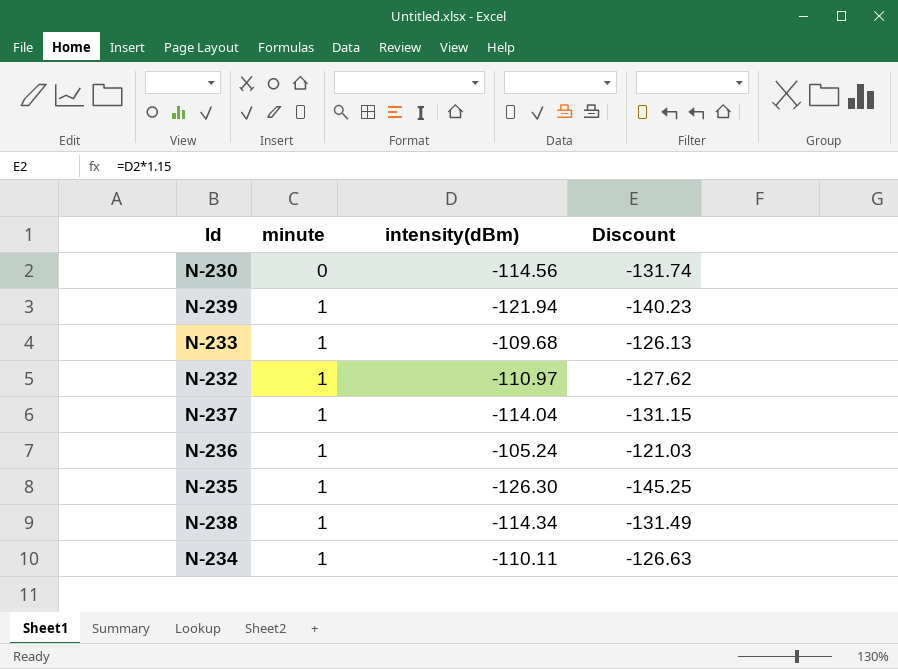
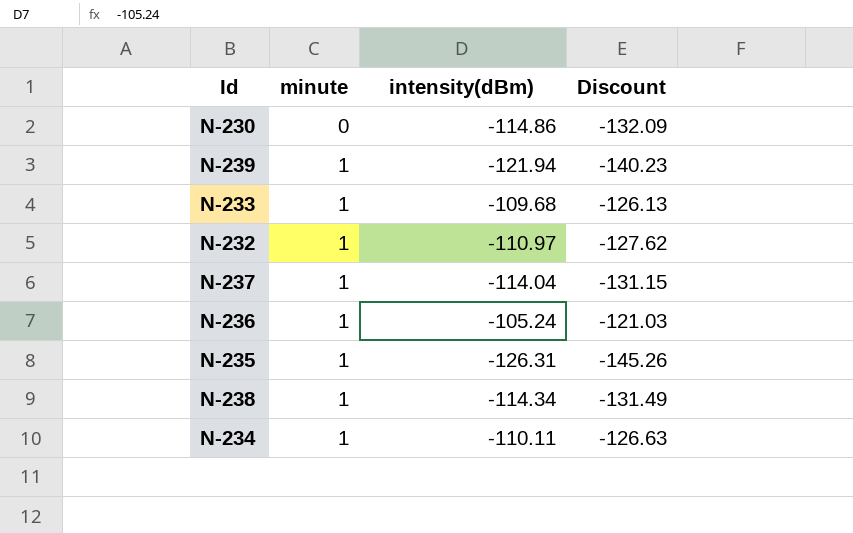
N-230 | intensity(dBm): -114.56 -> -114.86
N-230 | Discount: -131.74 -> -132.09
N-235 | intensity(dBm): -126.30 -> -126.31
N-235 | Discount: -145.25 -> -145.26

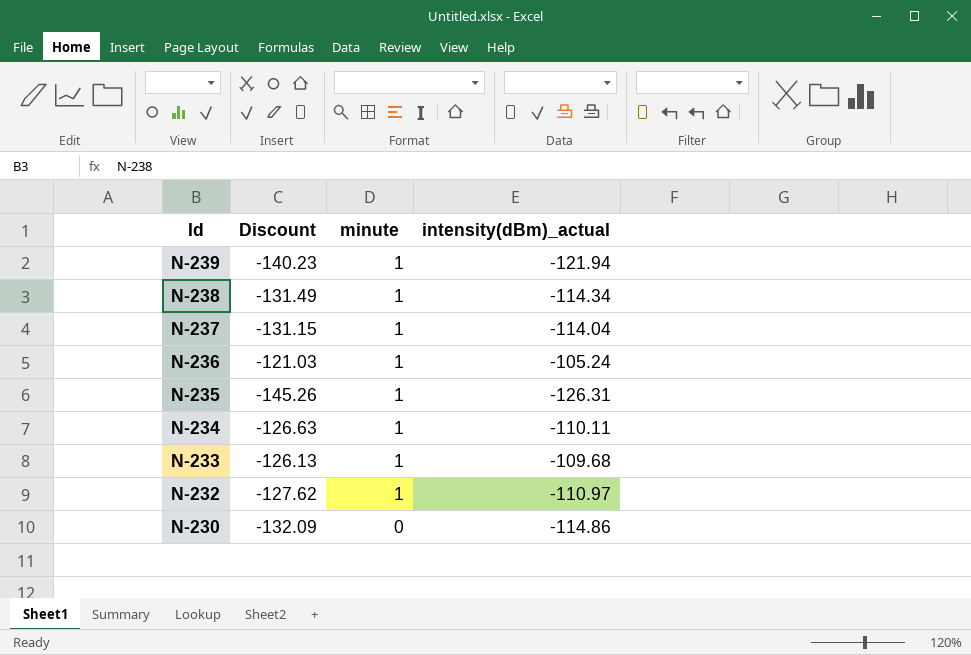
row order: minute ascending -> Id descending
column Discount | position: 4 -> 2
column name: intensity(dBm) -> intensity(dBm)_actual

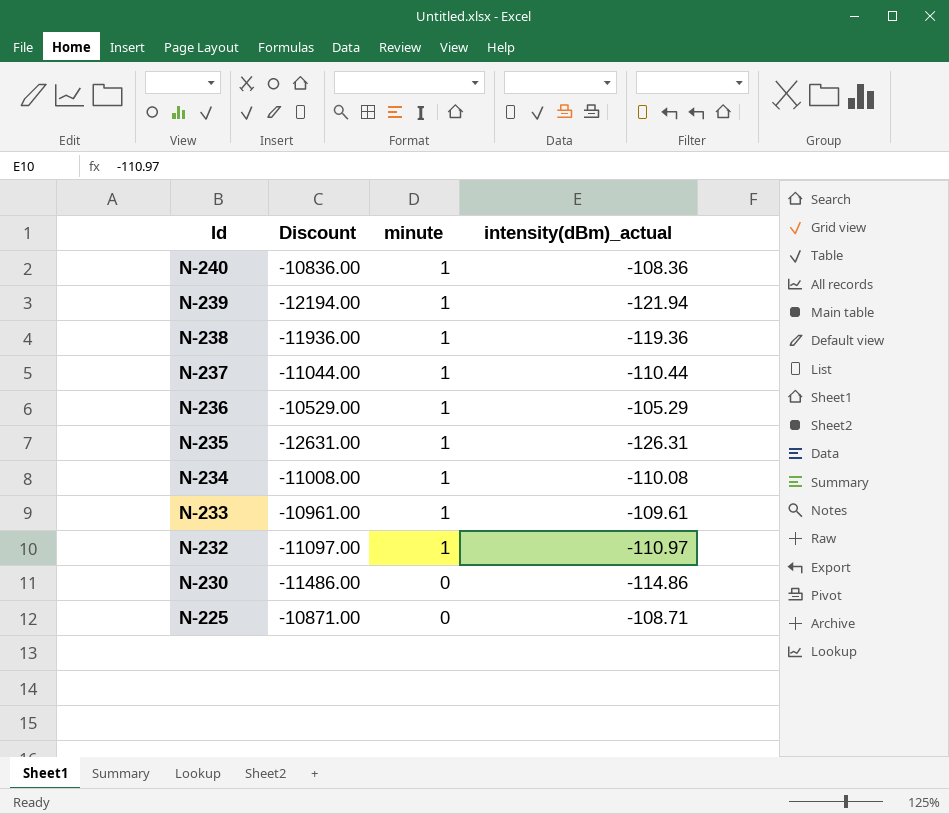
column Discount | formula: [intensity(dBm)_actual] * 1.15 -> [intensity(dBm)_actual] * 100
row N-240: none -> -10836.00 | 1 | -108.36
N-238 | intensity(dBm)_actual: -114.34 -> -119.36
N-237 | intensity(dBm)_actual: -114.04 -> -110.44
N-236 | intensity(dBm)_actual: -105.24 -> -105.29
N-234 | intensity(dBm)_actual: -110.11 -> -110.08
N-233 | intensity(dBm)_actual: -109.68 -> -109.61
row N-225: none -> -10871.00 | 0 | -108.71

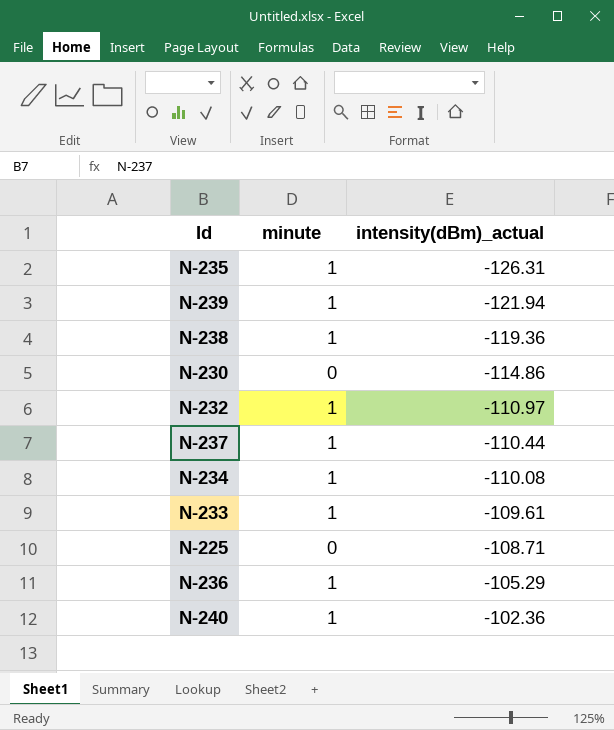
row order: Id descending -> intensity(dBm)_actual ascending
column Discount | formula: [intensity(dBm)_actual] * 100 -> none
N-240 | intensity(dBm)_actual: -108.36 -> -102.36

